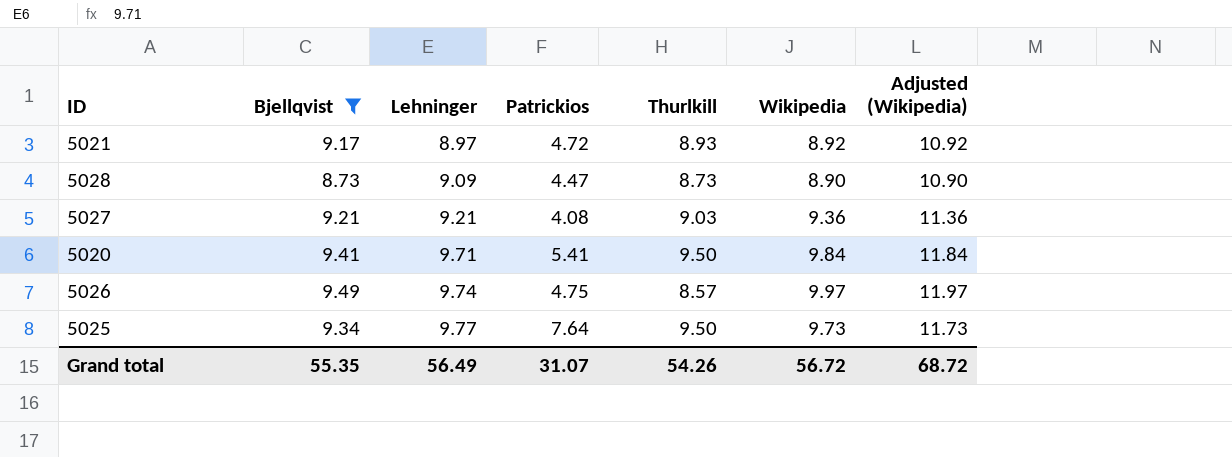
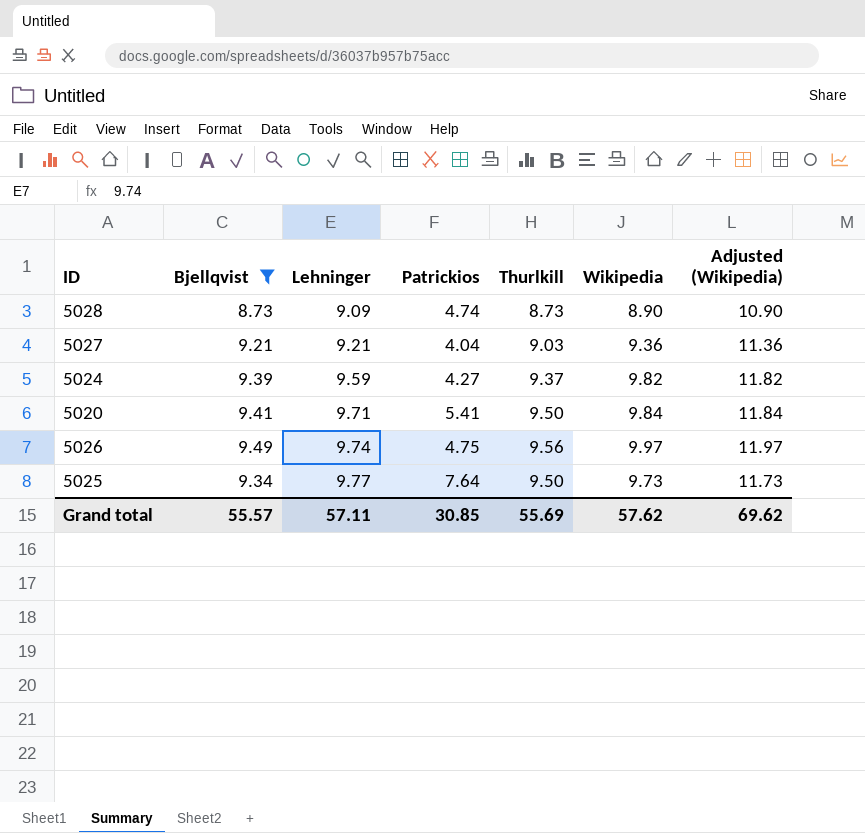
row 5021: 9.17 | 8.97 | 4.72 | 8.93 | 8.92 | 10.92 -> none
5028 | Patrickios: 4.47 -> 4.74
5027 | Patrickios: 4.08 -> 4.04
row 5024: none -> 9.39 | 9.59 | 4.27 | 9.37 | 9.82 | 11.82
5026 | Thurlkill: 8.57 -> 9.56
Grand total | Bjellqvist: 55.35 -> 55.57
Grand total | Lehninger: 56.49 -> 57.11
Grand total | Patrickios: 31.07 -> 30.85
Grand total | Thurlkill: 54.26 -> 55.69
Grand total | Wikipedia: 56.72 -> 57.62
Grand total | Adjusted (Wikipedia): 68.72 -> 69.62

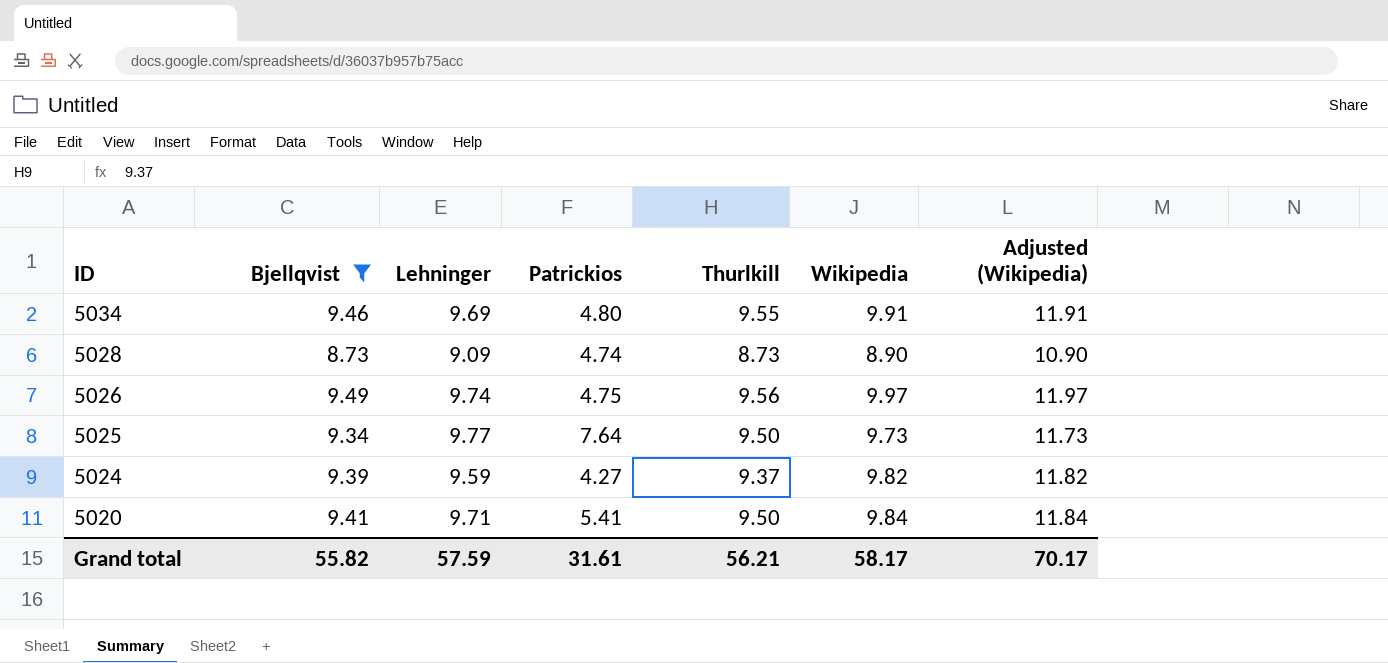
row order: Lehninger ascending -> ID descending
row 5027: 9.21 | 9.21 | 4.04 | 9.03 | 9.36 | 11.36 -> none
row 5034: none -> 9.46 | 9.69 | 4.80 | 9.55 | 9.91 | 11.91
Grand total | Bjellqvist: 55.57 -> 55.82
Grand total | Lehninger: 57.11 -> 57.59
Grand total | Patrickios: 30.85 -> 31.61
Grand total | Thurlkill: 55.69 -> 56.21
Grand total | Wikipedia: 57.62 -> 58.17
Grand total | Adjusted (Wikipedia): 69.62 -> 70.17

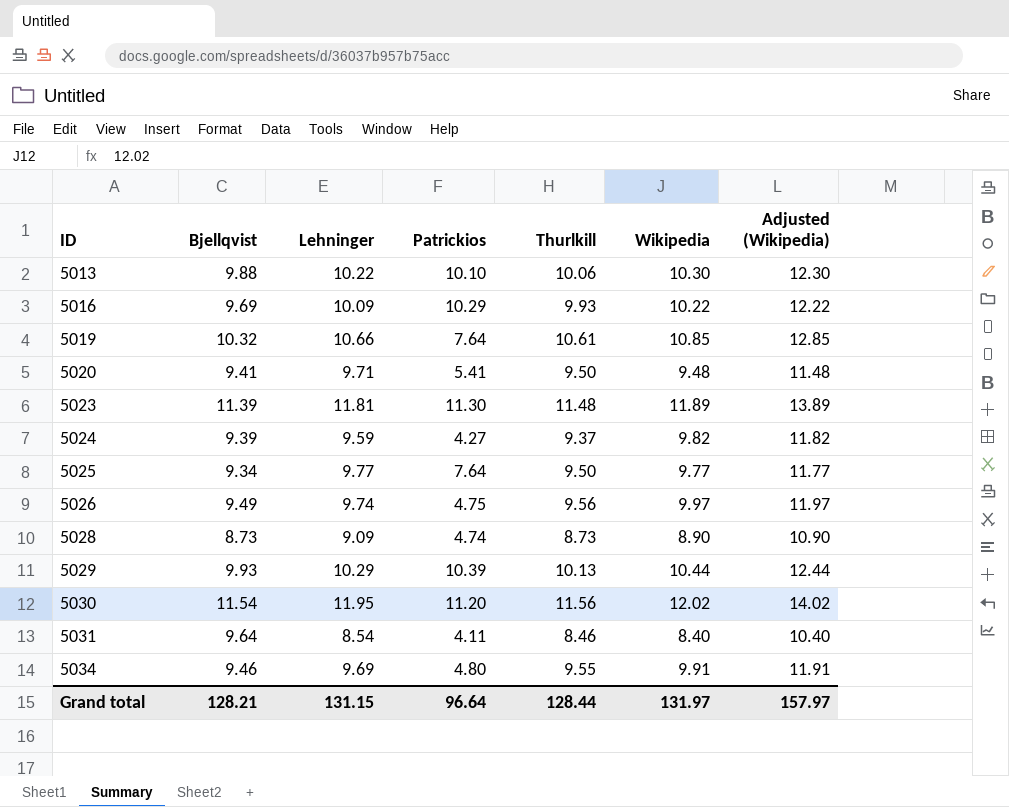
filter: Bjellqvist <= 9.49 -> none
row order: ID descending -> ID ascending
5020 | Wikipedia: 9.84 -> 9.48
5020 | Adjusted (Wikipedia): 11.84 -> 11.48
5025 | Wikipedia: 9.73 -> 9.77
5025 | Adjusted (Wikipedia): 11.73 -> 11.77
Grand total | Bjellqvist: 55.82 -> 128.21
Grand total | Lehninger: 57.59 -> 131.15
Grand total | Patrickios: 31.61 -> 96.64
Grand total | Thurlkill: 56.21 -> 128.44
Grand total | Wikipedia: 58.17 -> 131.97
Grand total | Adjusted (Wikipedia): 70.17 -> 157.97

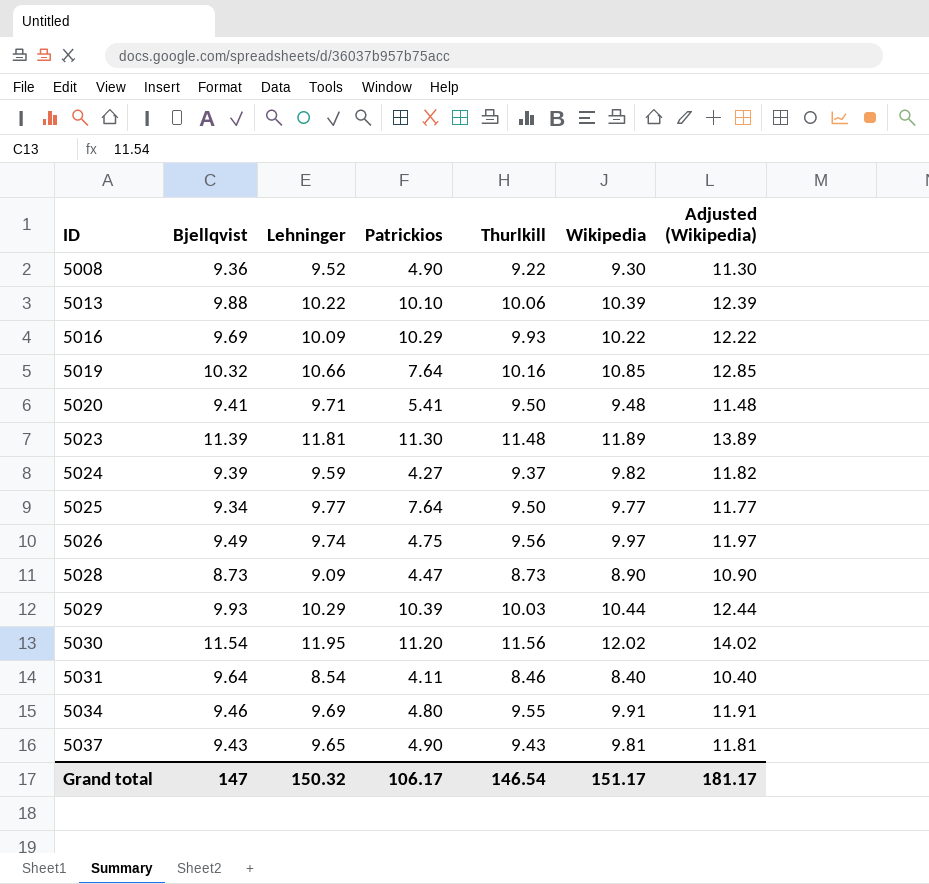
row 5008: none -> 9.36 | 9.52 | 4.90 | 9.22 | 9.30 | 11.30
5013 | Wikipedia: 10.30 -> 10.39
5013 | Adjusted (Wikipedia): 12.30 -> 12.39
5019 | Thurlkill: 10.61 -> 10.16
5028 | Patrickios: 4.74 -> 4.47
5029 | Thurlkill: 10.13 -> 10.03
row 5037: none -> 9.43 | 9.65 | 4.90 | 9.43 | 9.81 | 11.81
Grand total | Bjellqvist: 128.21 -> 147
Grand total | Lehninger: 131.15 -> 150.32
Grand total | Patrickios: 96.64 -> 106.17
Grand total | Thurlkill: 128.44 -> 146.54
Grand total | Wikipedia: 131.97 -> 151.17
Grand total | Adjusted (Wikipedia): 157.97 -> 181.17

